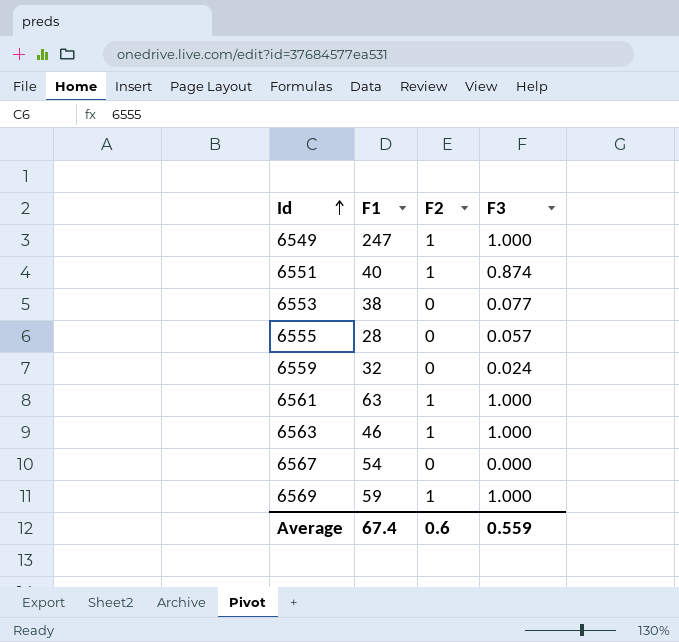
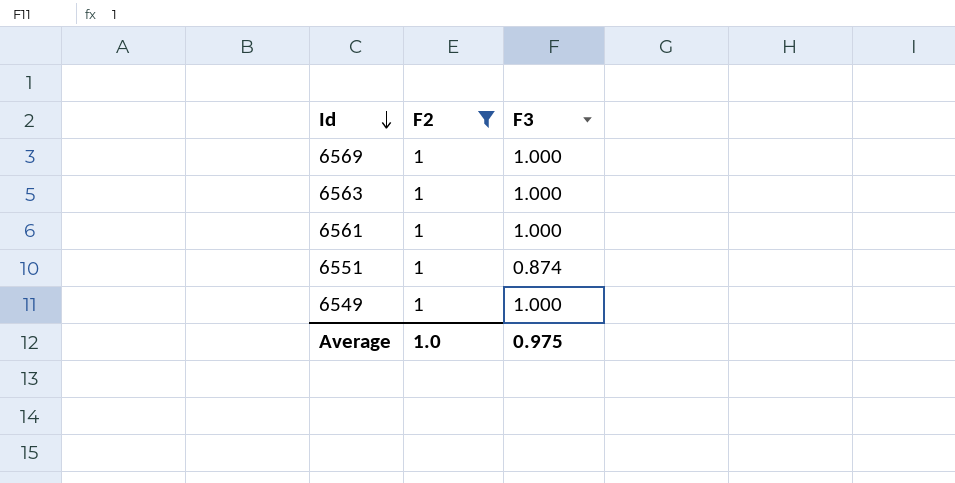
filter: none -> F2 = 1
row order: Id ascending -> Id descending
column F1 | position: 2 -> none
Average | F2: 0.6 -> 1.0
Average | F3: 0.559 -> 0.975

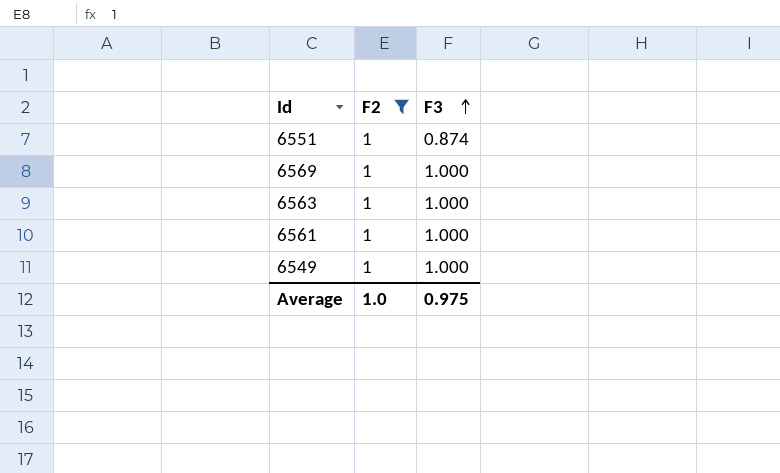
row order: Id descending -> F3 ascending

